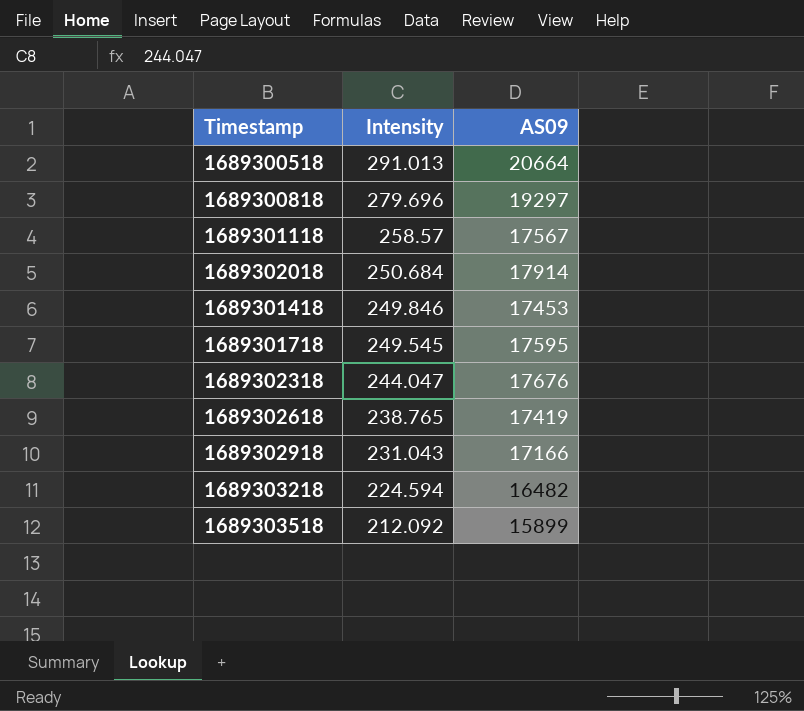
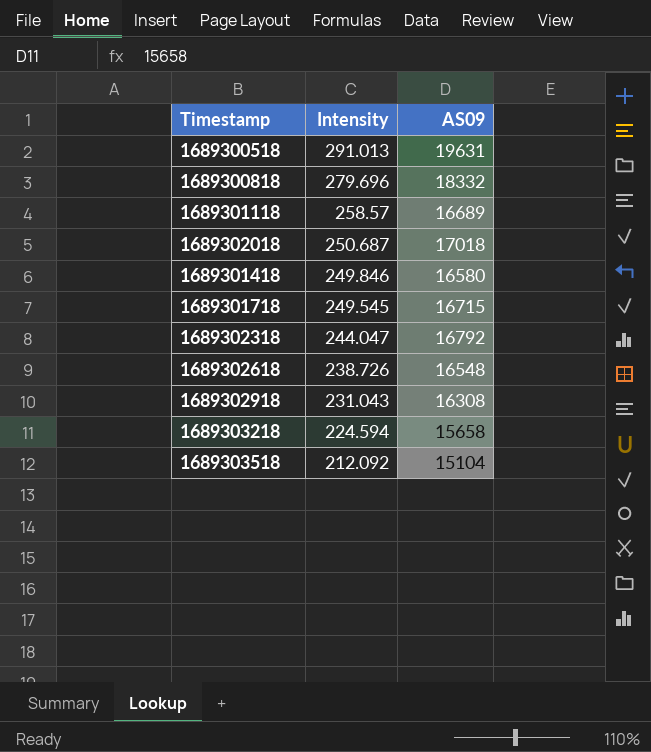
1689300518 | AS09: 20664 -> 19631
1689300818 | AS09: 19297 -> 18332
1689301118 | AS09: 17567 -> 16689
1689302018 | Intensity: 250.684 -> 250.687
1689302018 | AS09: 17914 -> 17018
1689301418 | AS09: 17453 -> 16580
1689301718 | AS09: 17595 -> 16715
1689302318 | AS09: 17676 -> 16792
1689302618 | Intensity: 238.765 -> 238.726
1689302618 | AS09: 17419 -> 16548
1689302918 | AS09: 17166 -> 16308
1689303218 | AS09: 16482 -> 15658
1689303518 | AS09: 15899 -> 15104

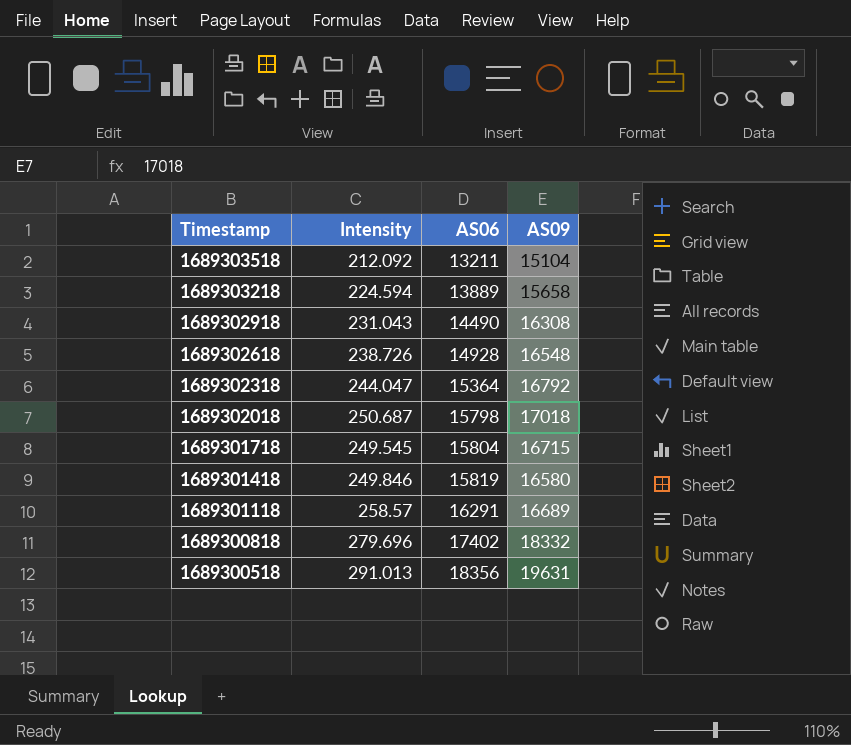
row order: Intensity descending -> Timestamp descending
column AS06 | position: none -> 3

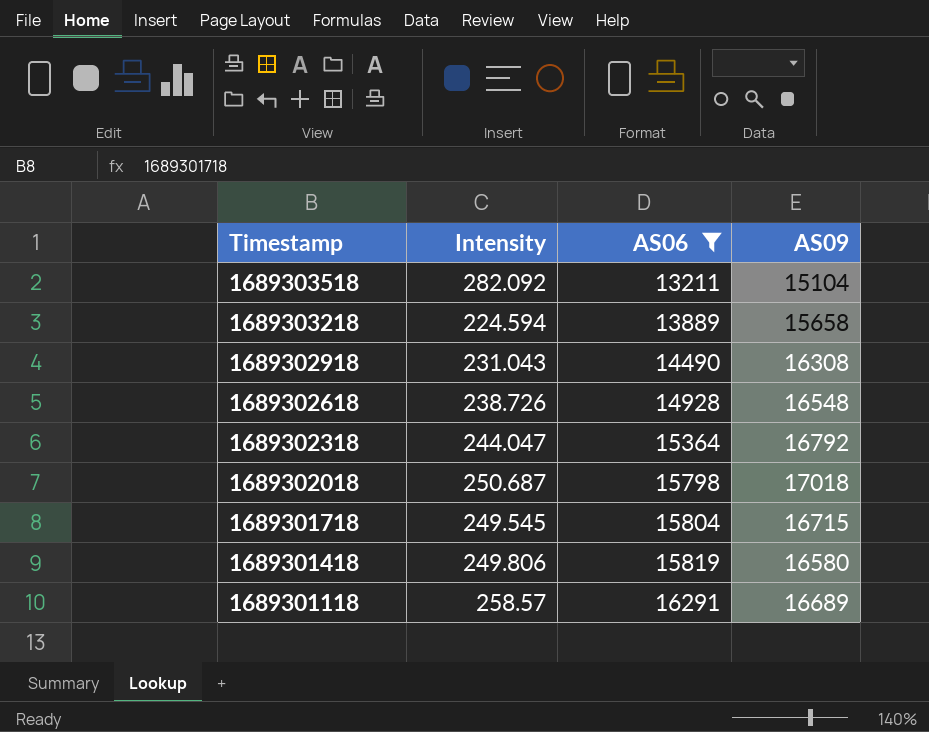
filter: none -> AS06 <= 16291
1689303518 | Intensity: 212.092 -> 282.092
1689301418 | Intensity: 249.846 -> 249.806

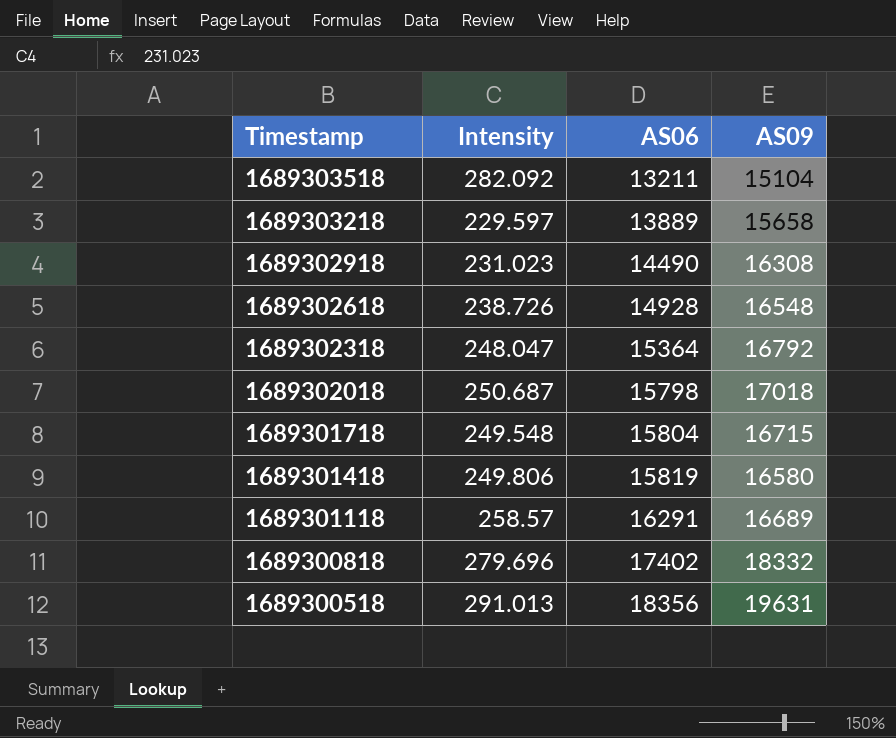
filter: AS06 <= 16291 -> none
1689303218 | Intensity: 224.594 -> 229.597
1689302918 | Intensity: 231.043 -> 231.023
1689302318 | Intensity: 244.047 -> 248.047
1689301718 | Intensity: 249.545 -> 249.548

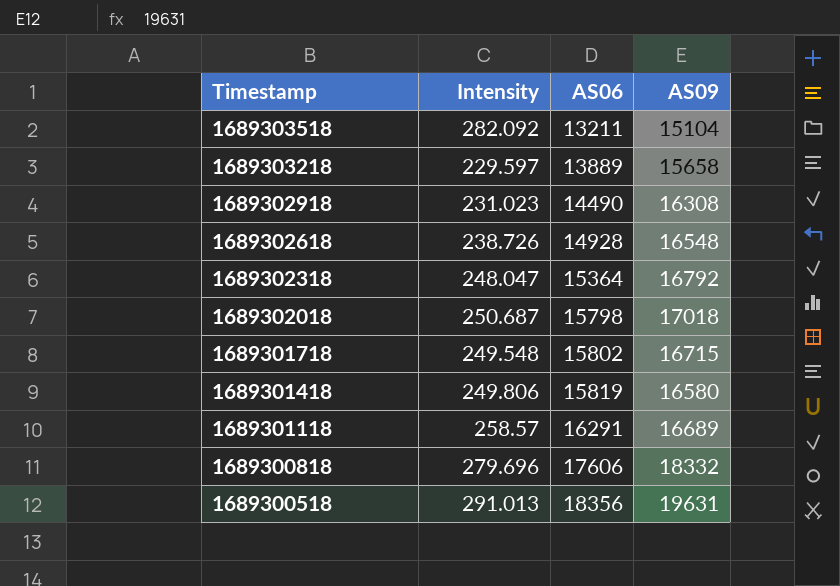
1689301718 | AS06: 15804 -> 15802
1689300818 | AS06: 17402 -> 17606

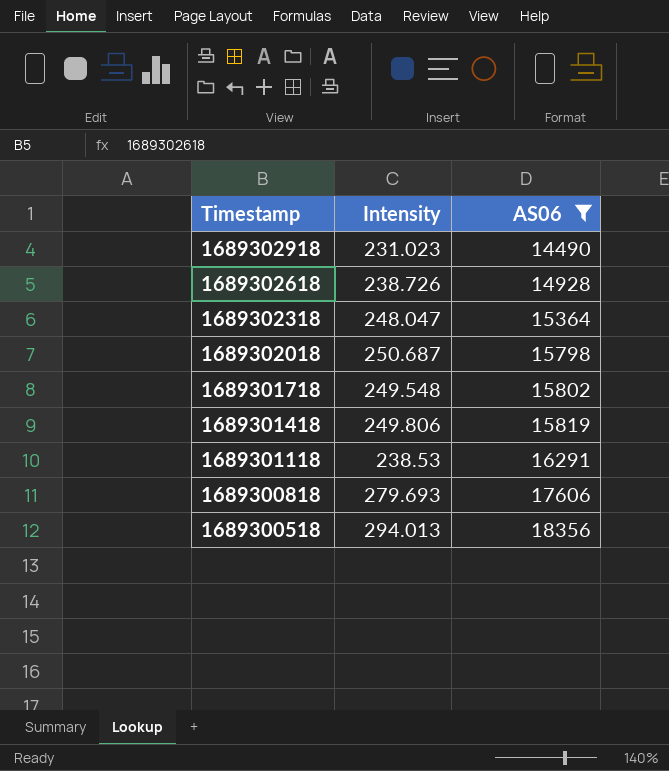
filter: none -> AS06 >= 14490
column AS09 | position: 4 -> none
1689301118 | Intensity: 258.57 -> 238.53
1689300818 | Intensity: 279.696 -> 279.693
1689300518 | Intensity: 291.013 -> 294.013

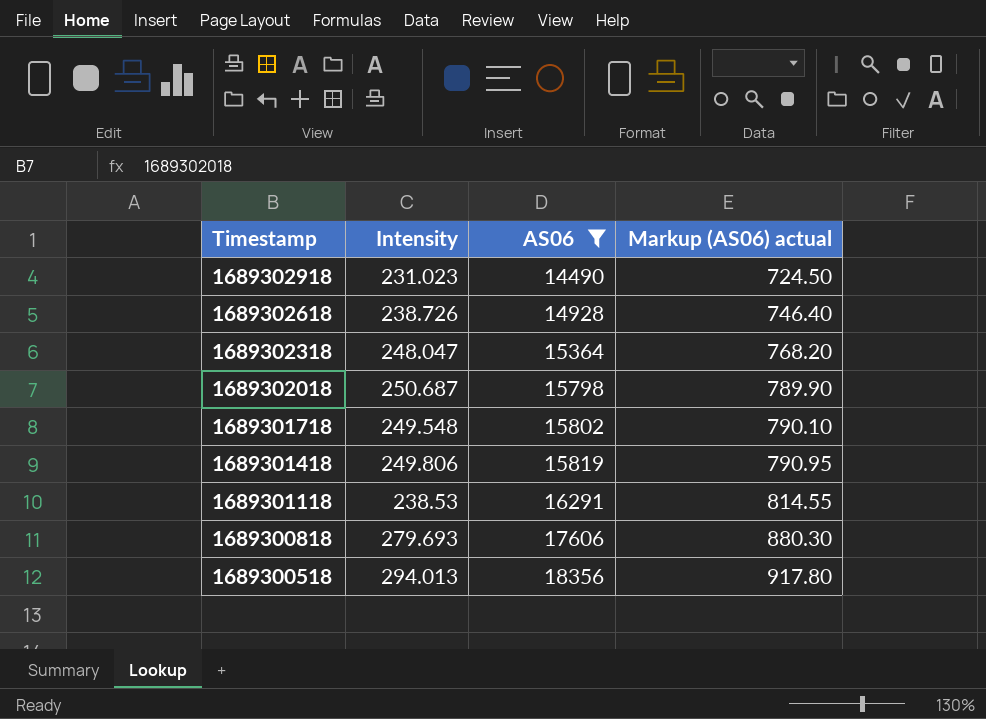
column Markup (AS06) actual | formula: none -> [AS06] * 0.05

